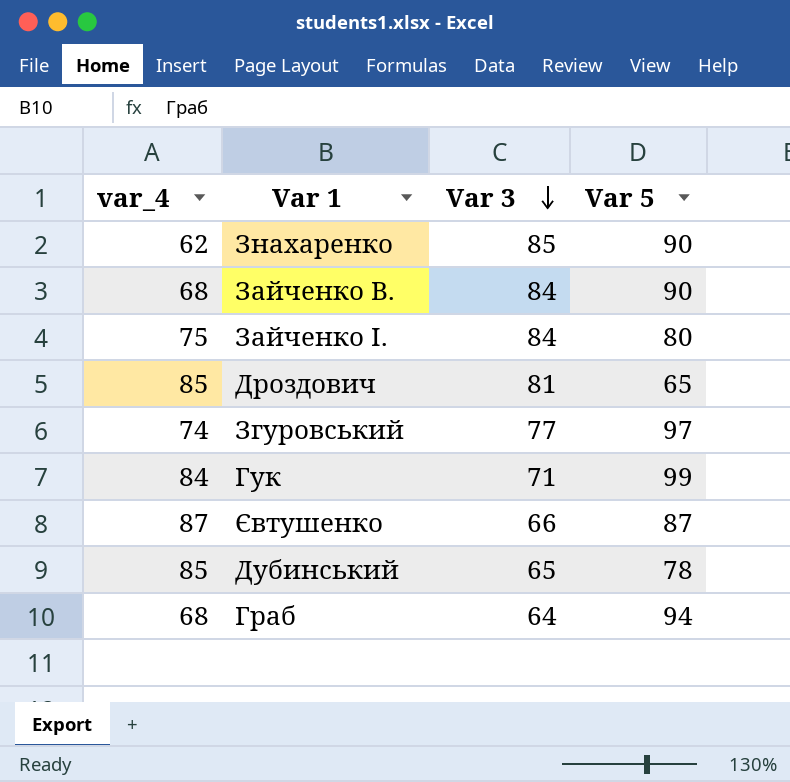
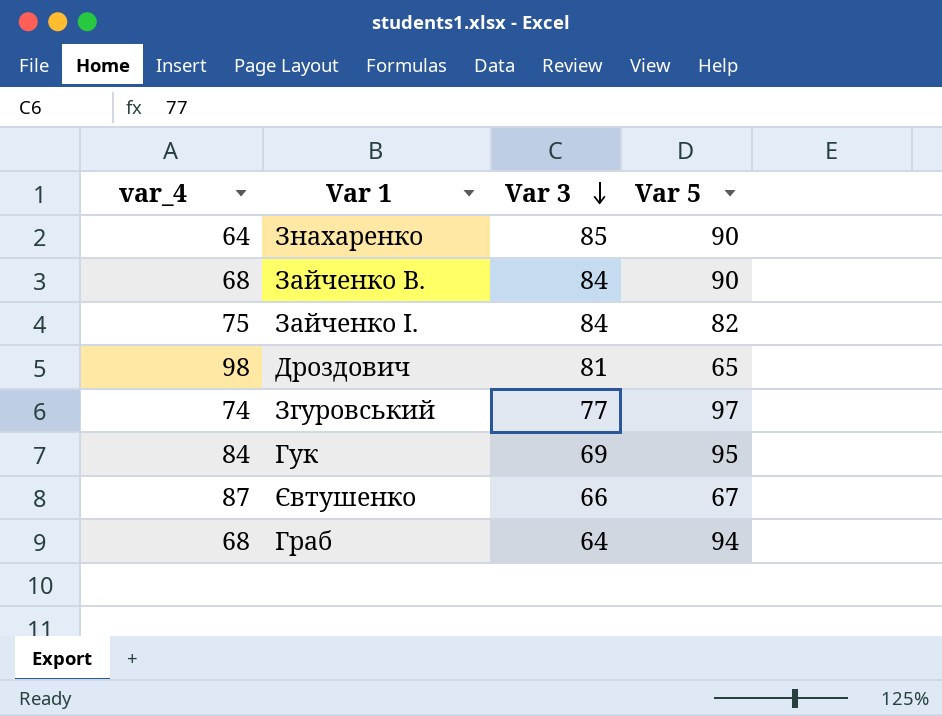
row Дубинський: 85 | 65 | 78 -> none
Знахаренко | var_4: 62 -> 64
Зайченко І. | Var 5: 80 -> 82
Дроздович | var_4: 85 -> 98
Гук | Var 3: 71 -> 69
Гук | Var 5: 99 -> 95
Євтушенко | Var 5: 87 -> 67

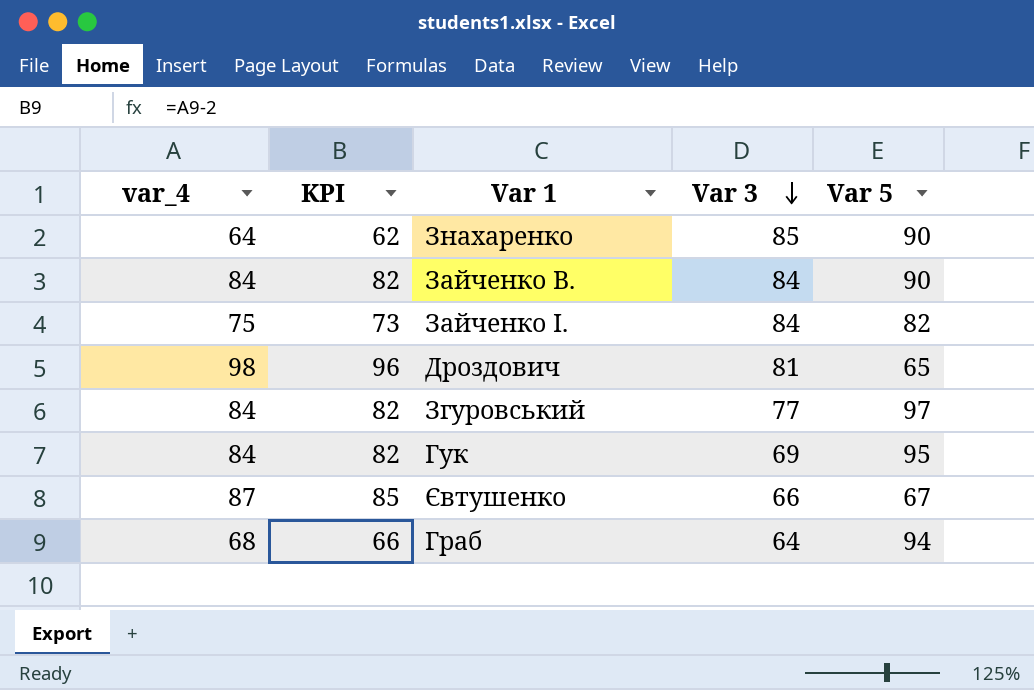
column KPI | formula: none -> [var_4] - 2
Зайченко В. | var_4: 68 -> 84
Згуровський | var_4: 74 -> 84

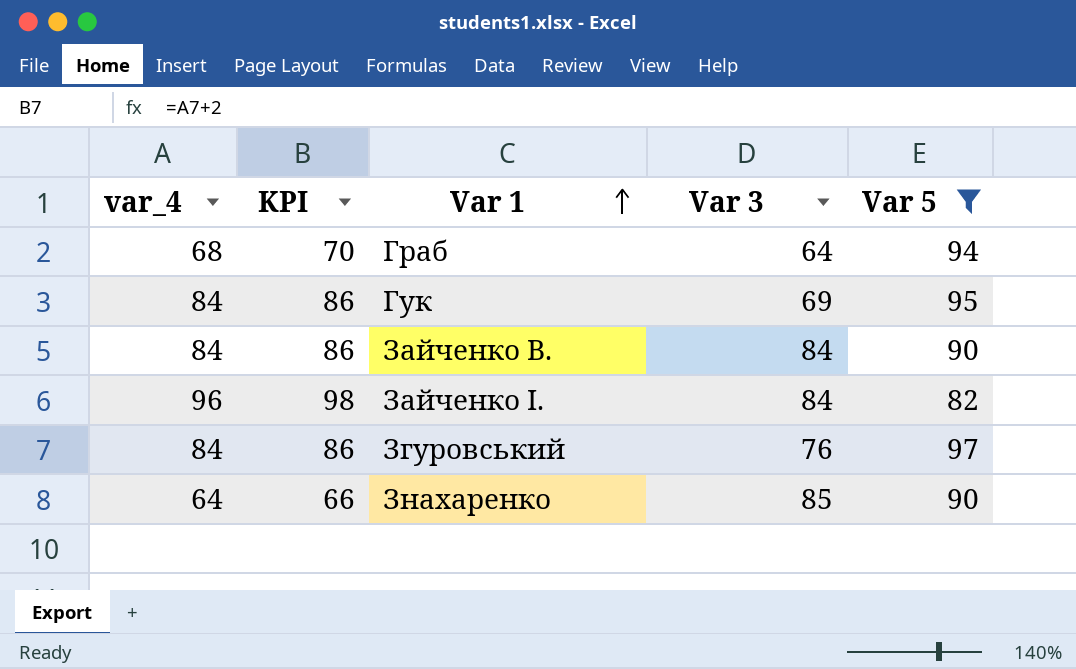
filter: none -> Var 5 >= 82
row order: Var 3 descending -> Var 1 ascending
column KPI | formula: [var_4] - 2 -> [var_4] + 2
Зайченко І. | var_4: 75 -> 96
Згуровський | Var 3: 77 -> 76

